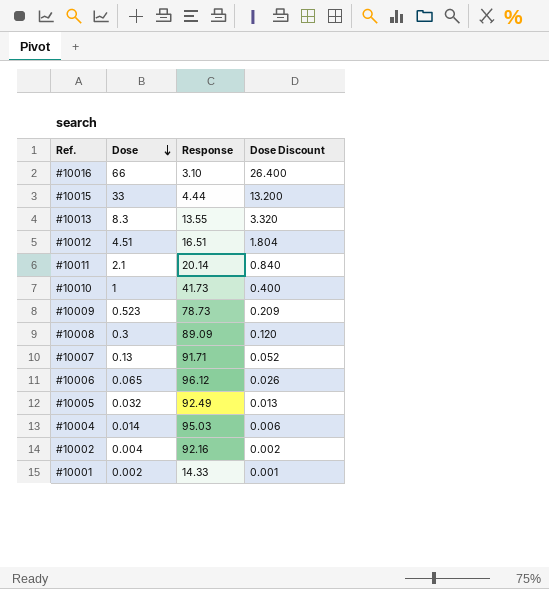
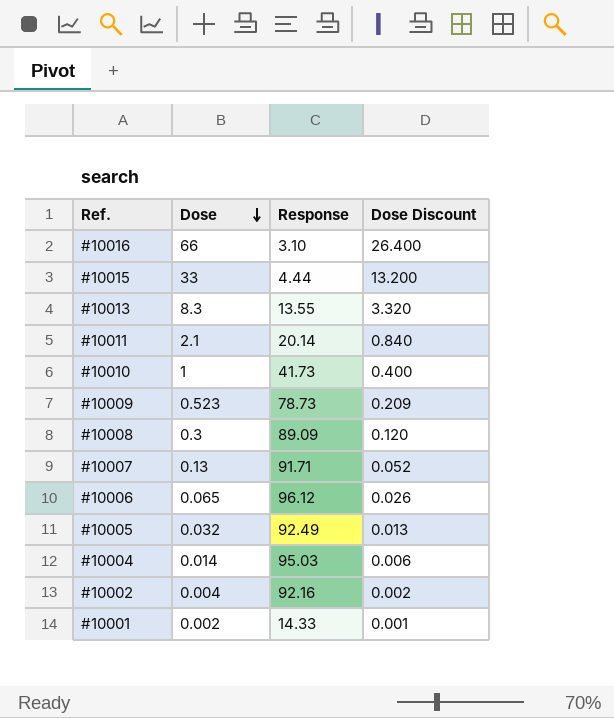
row #10012: 4.51 | 16.51 | 1.804 -> none

